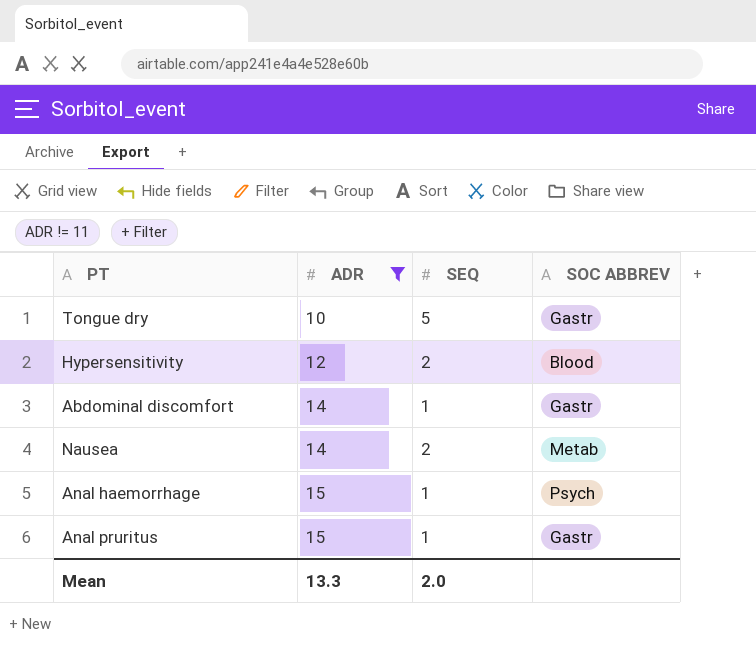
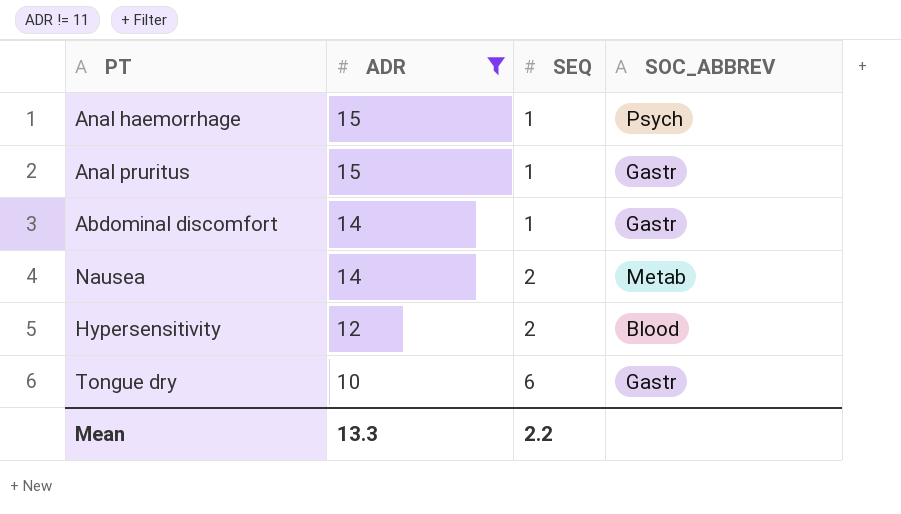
row order: ADR ascending -> ADR descending
column name: SOC ABBREV -> SOC_ABBREV
Tongue dry | SEQ: 5 -> 6
Mean | SEQ: 2.0 -> 2.2

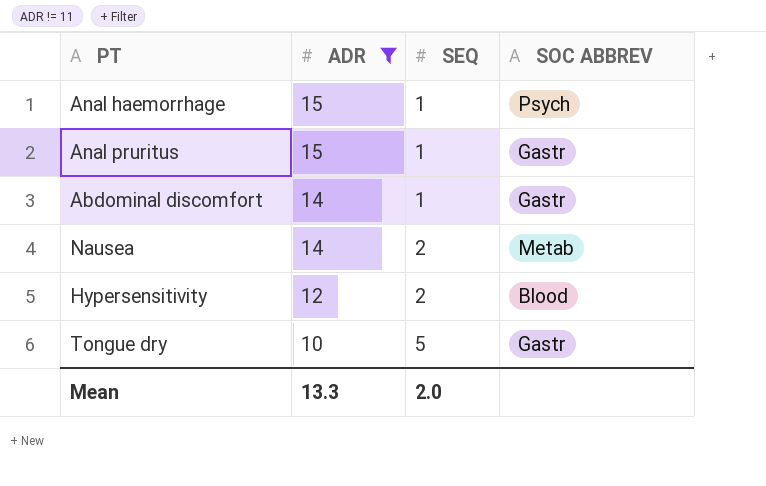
column name: SOC_ABBREV -> SOC ABBREV
Tongue dry | SEQ: 6 -> 5
Mean | SEQ: 2.2 -> 2.0

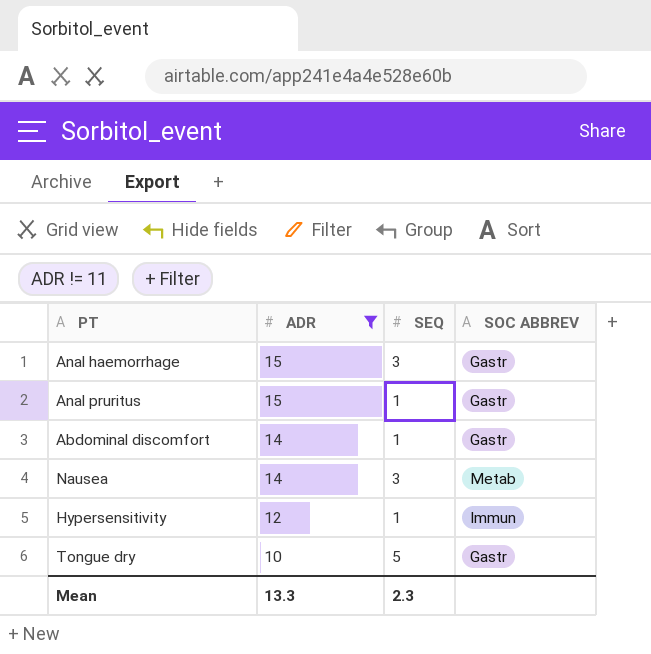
Anal haemorrhage | SEQ: 1 -> 3
Anal haemorrhage | SOC ABBREV: Psych -> Gastr
Nausea | SEQ: 2 -> 3
Hypersensitivity | SEQ: 2 -> 1
Hypersensitivity | SOC ABBREV: Blood -> Immun
Mean | SEQ: 2.0 -> 2.3

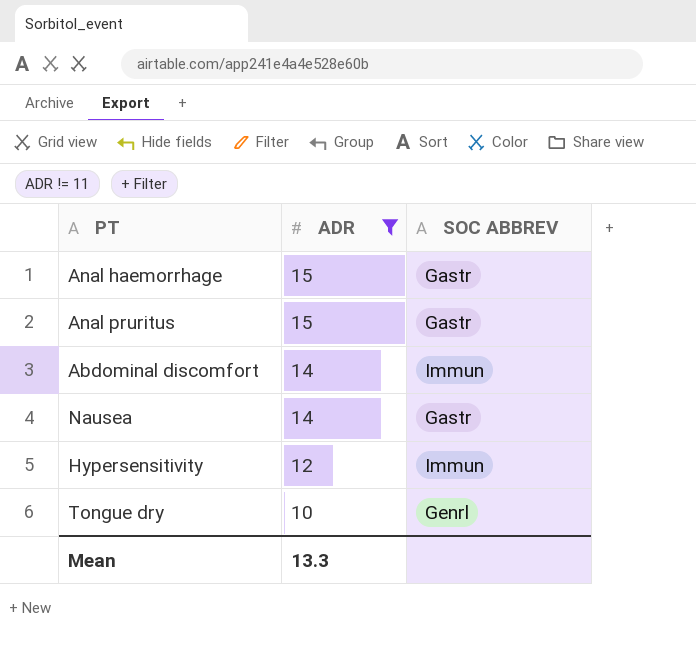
column SEQ | position: 3 -> none
Abdominal discomfort | SOC ABBREV: Gastr -> Immun
Nausea | SOC ABBREV: Metab -> Gastr
Tongue dry | SOC ABBREV: Gastr -> Genrl

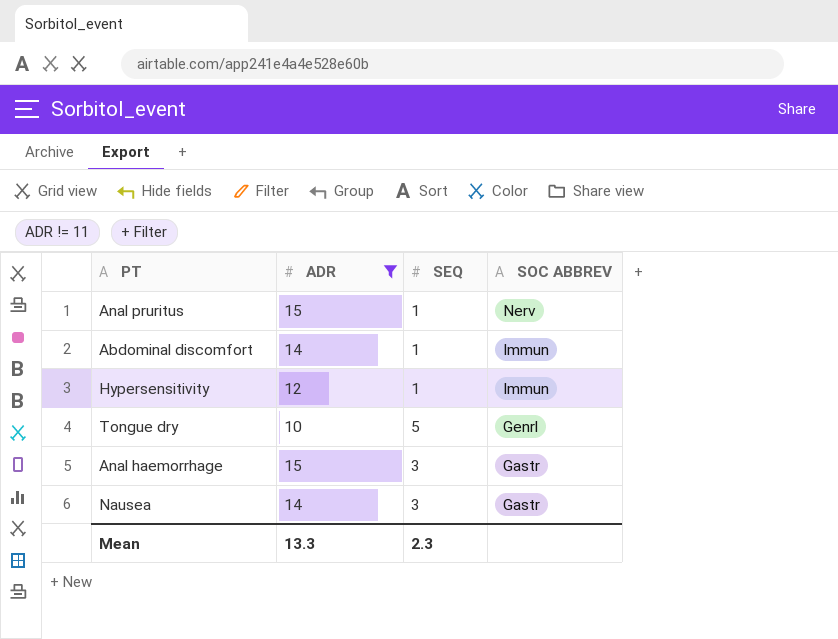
row order: ADR descending -> SOC ABBREV descending
column SEQ | position: none -> 3
Anal pruritus | SOC ABBREV: Gastr -> Nerv

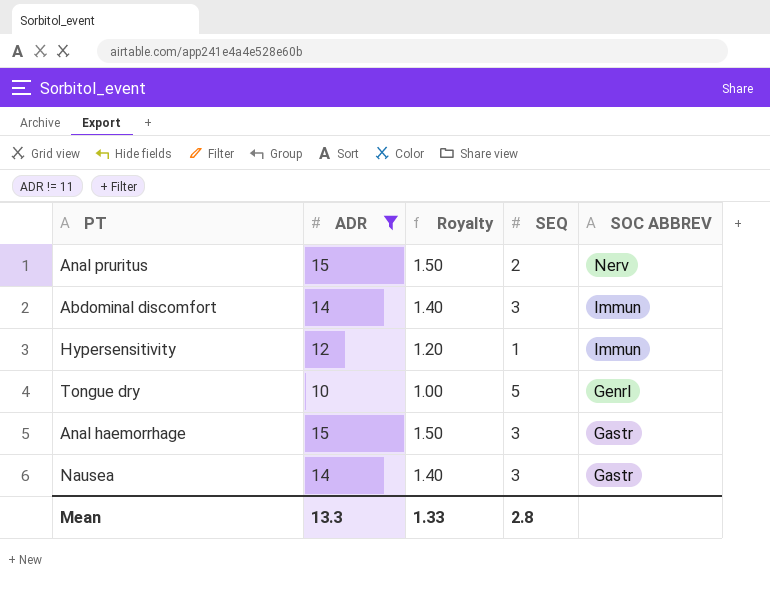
column Royalty | formula: none -> [ADR] * 0.1
Anal pruritus | SEQ: 1 -> 2
Abdominal discomfort | SEQ: 1 -> 3
Mean | SEQ: 2.3 -> 2.8

